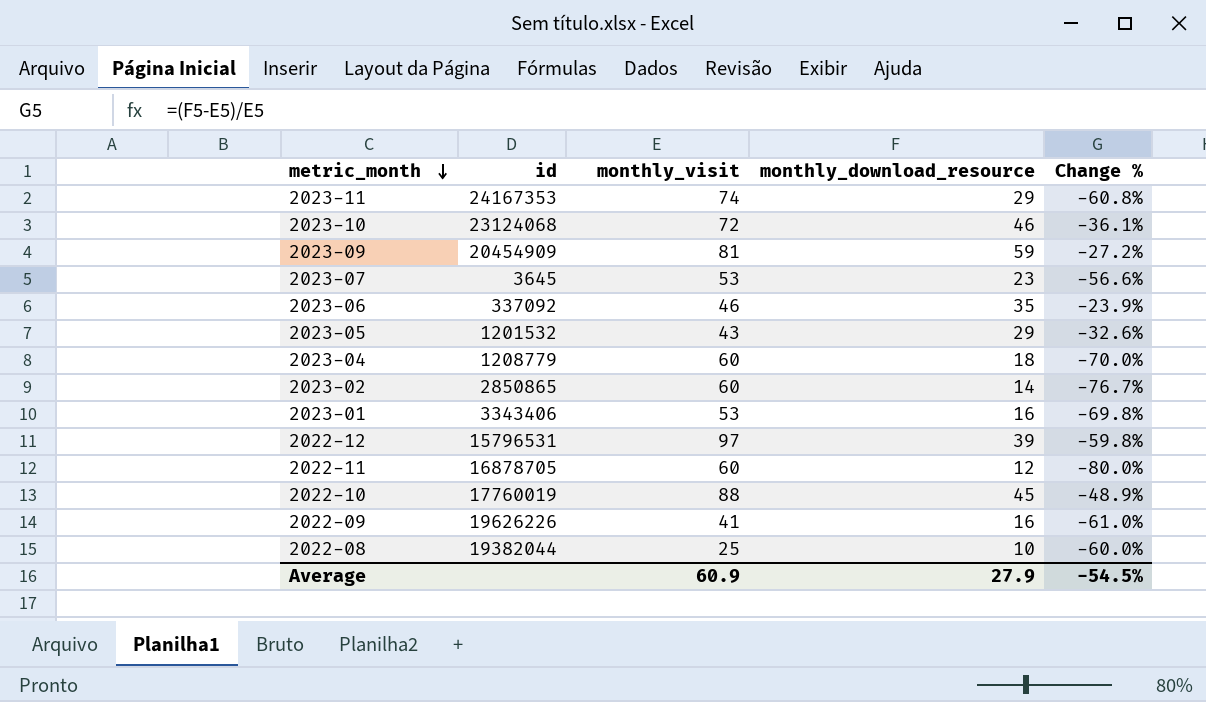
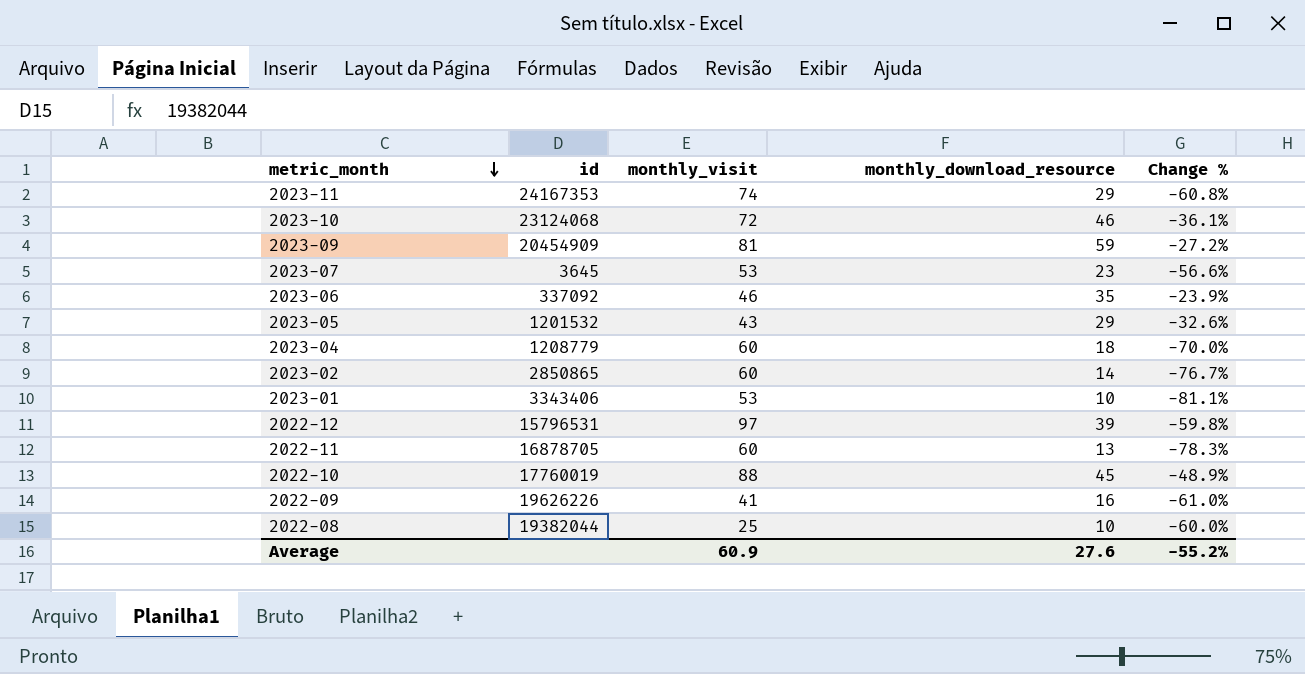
2023-01 | monthly_download_resource: 16 -> 10
2023-01 | Change %: -69.8% -> -81.1%
2022-11 | monthly_download_resource: 12 -> 13
2022-11 | Change %: -80.0% -> -78.3%
Average | monthly_download_resource: 27.9 -> 27.6
Average | Change %: -54.5% -> -55.2%

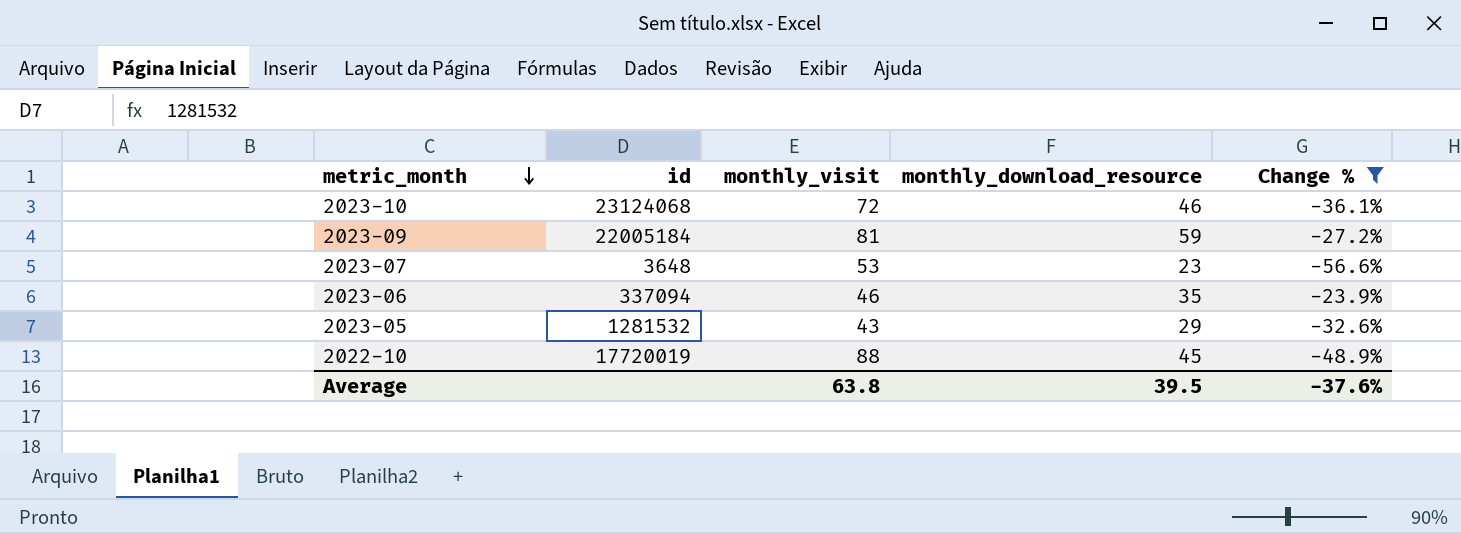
filter: none -> Change % >= -56.6%
2023-09 | id: 20454909 -> 22005184
2023-07 | id: 3645 -> 3648
2023-06 | id: 337092 -> 337094
2023-05 | id: 1201532 -> 1281532
2022-10 | id: 17760019 -> 17720019
Average | monthly_visit: 60.9 -> 63.8
Average | monthly_download_resource: 27.6 -> 39.5
Average | Change %: -55.2% -> -37.6%

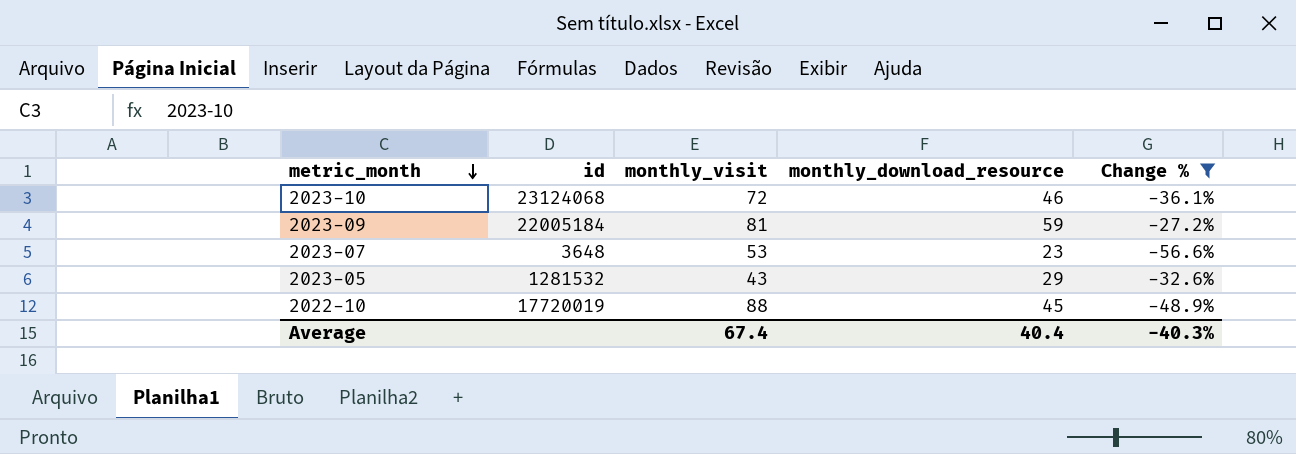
row 2023-06: 337094 | 46 | 35 | -23.9% -> none
Average | monthly_visit: 63.8 -> 67.4
Average | monthly_download_resource: 39.5 -> 40.4
Average | Change %: -37.6% -> -40.3%

